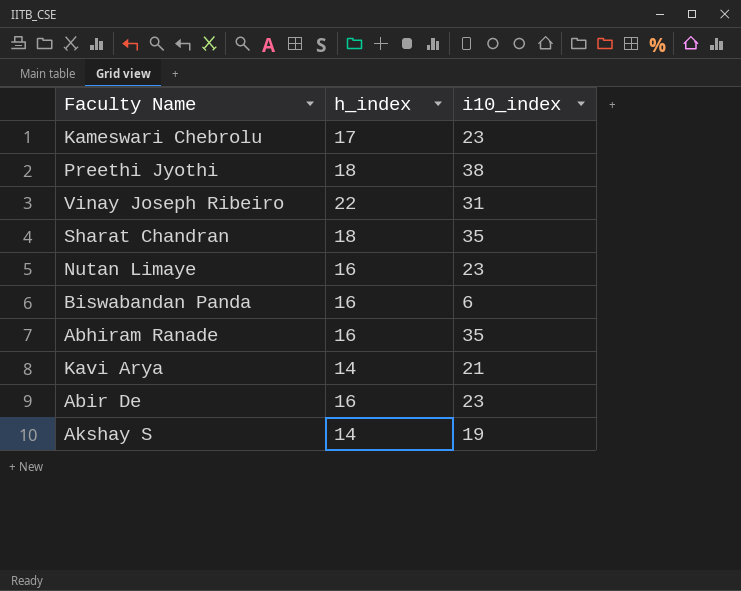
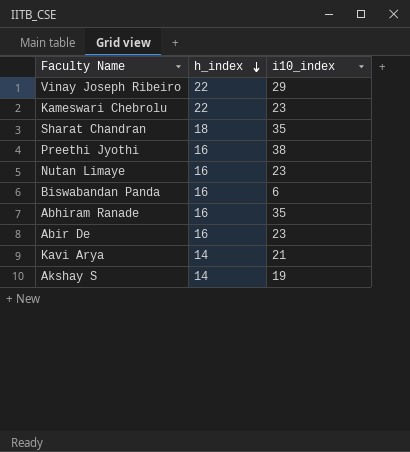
row order: none -> h_index descending
Vinay Joseph Ribeiro | i10_index: 31 -> 29
Kameswari Chebrolu | h_index: 17 -> 22
Preethi Jyothi | h_index: 18 -> 16

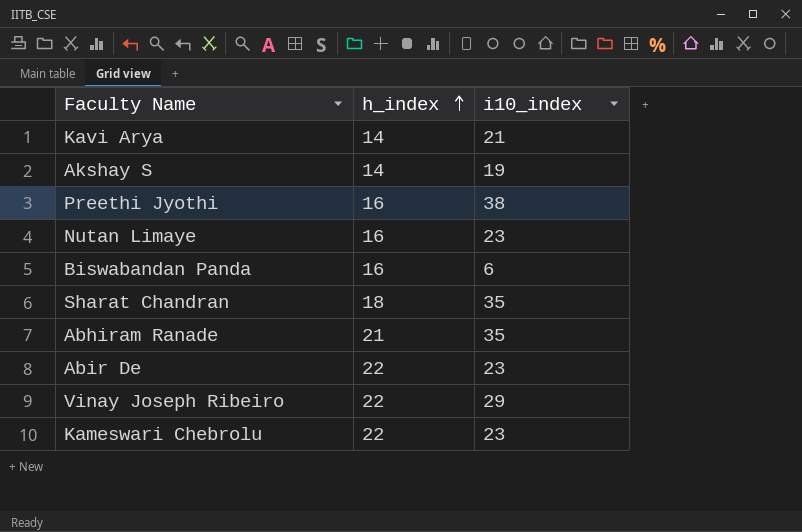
row order: h_index descending -> h_index ascending
Abhiram Ranade | h_index: 16 -> 21
Abir De | h_index: 16 -> 22

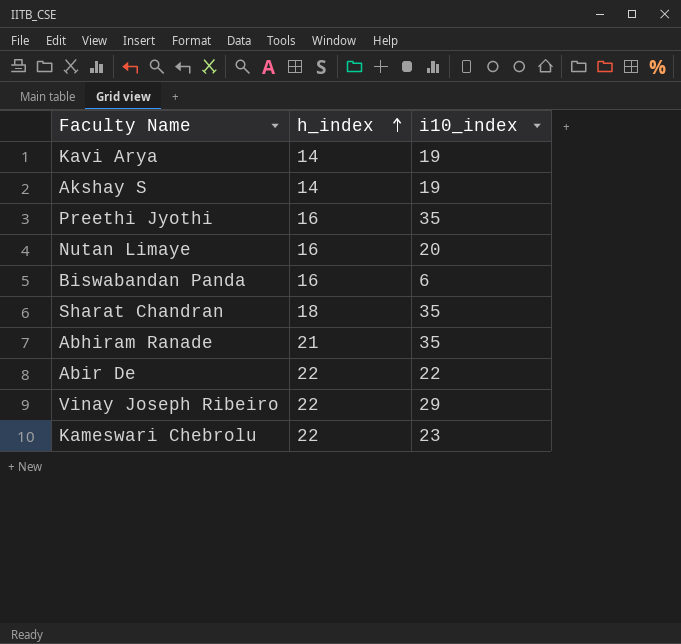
Kavi Arya | i10_index: 21 -> 19
Preethi Jyothi | i10_index: 38 -> 35
Nutan Limaye | i10_index: 23 -> 20
Abir De | i10_index: 23 -> 22

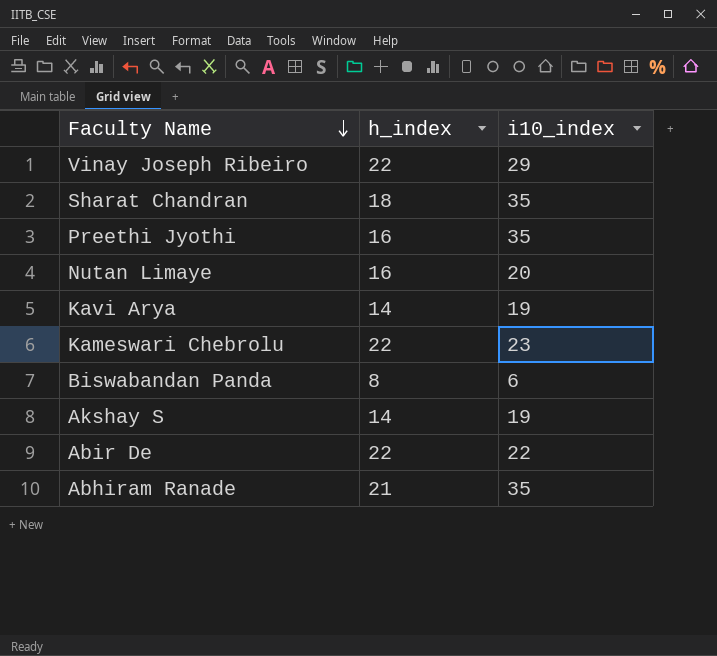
row order: h_index ascending -> Faculty Name descending
Biswabandan Panda | h_index: 16 -> 8

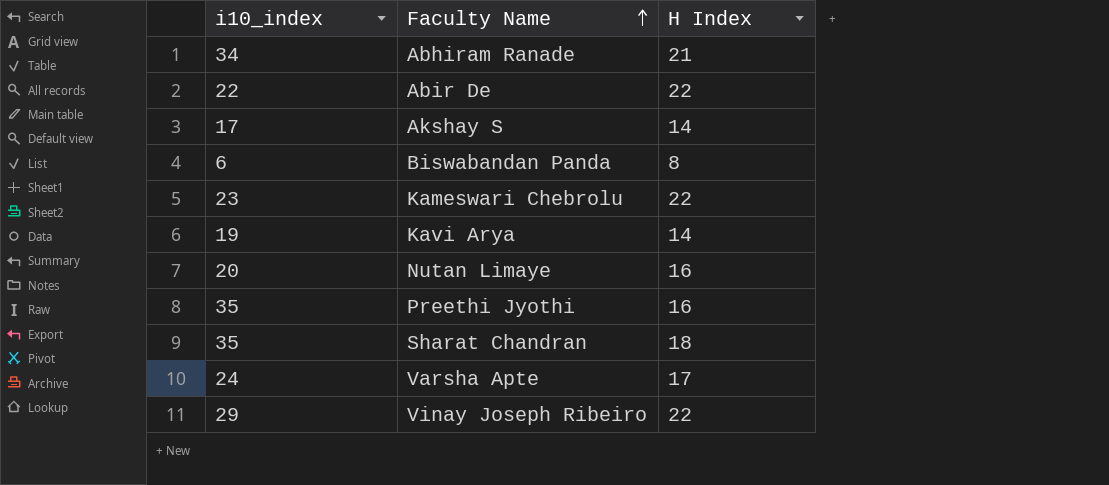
row order: Faculty Name descending -> Faculty Name ascending
column i10_index | position: 3 -> 1
column name: h_index -> H Index
Abhiram Ranade | i10_index: 35 -> 34
Akshay S | i10_index: 19 -> 17
row Varsha Apte: none -> 24 | 17

